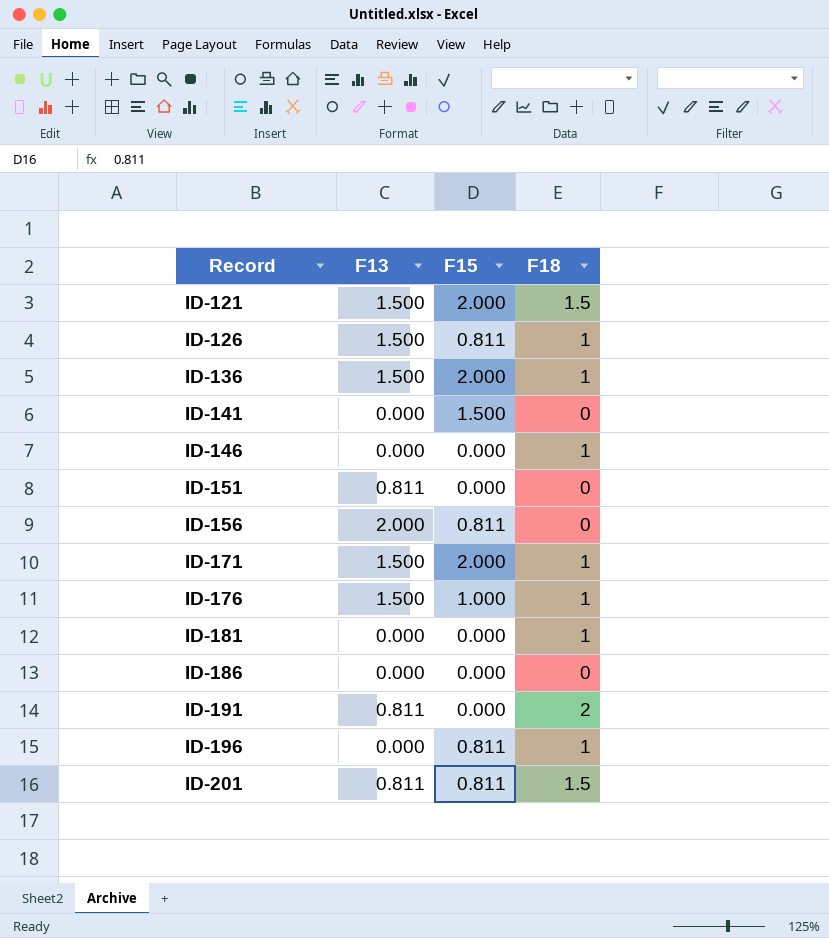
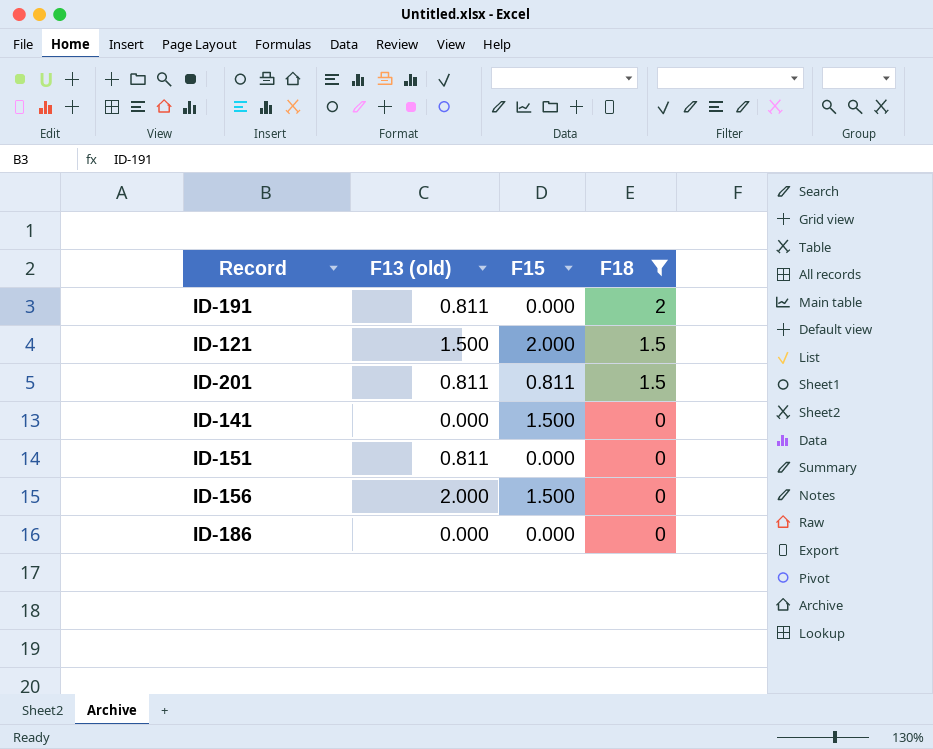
filter: none -> F18 != 1
row order: Record ascending -> F18 descending
column name: F13 -> F13 (old)
ID-156 | F15: 0.811 -> 1.500

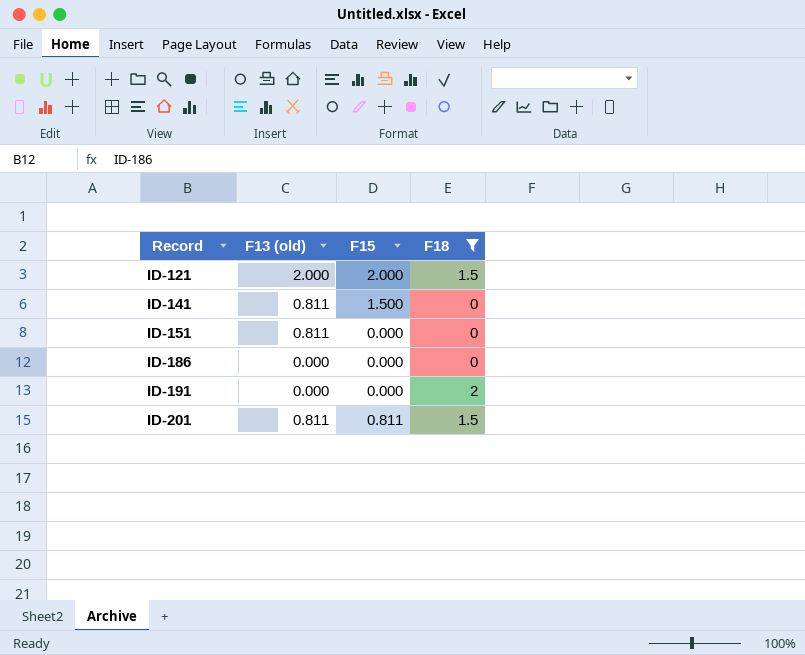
row order: F18 descending -> Record ascending
row ID-156: 2.000 | 1.500 | 0 -> none
ID-121 | F13 (old): 1.500 -> 2.000
ID-141 | F13 (old): 0.000 -> 0.811
ID-191 | F13 (old): 0.811 -> 0.000

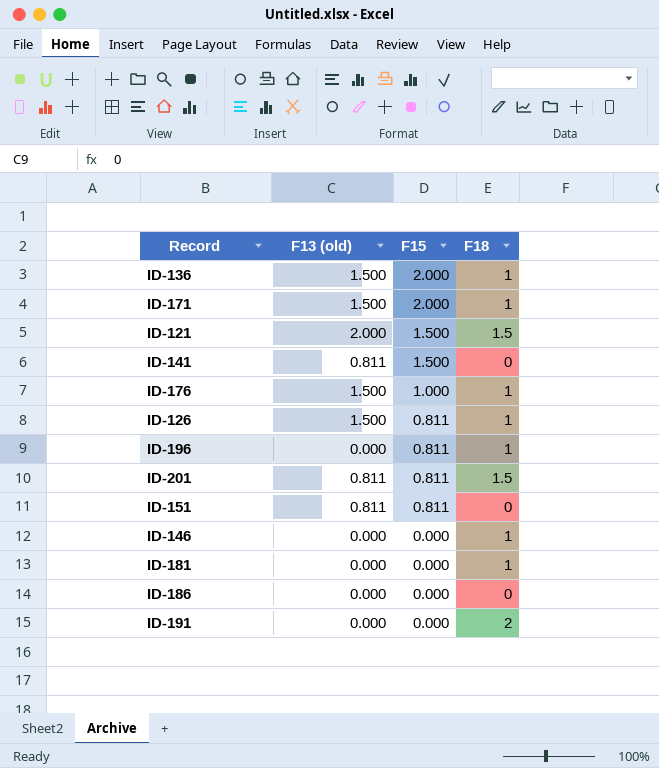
filter: F18 != 1 -> none
row order: Record ascending -> F15 descending
ID-121 | F15: 2.000 -> 1.500
ID-151 | F15: 0.000 -> 0.811

